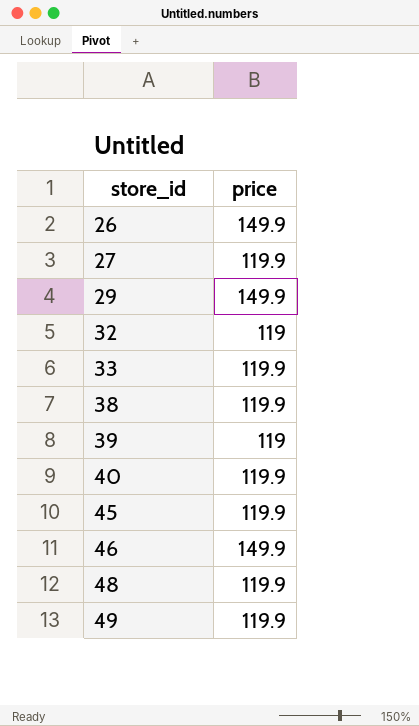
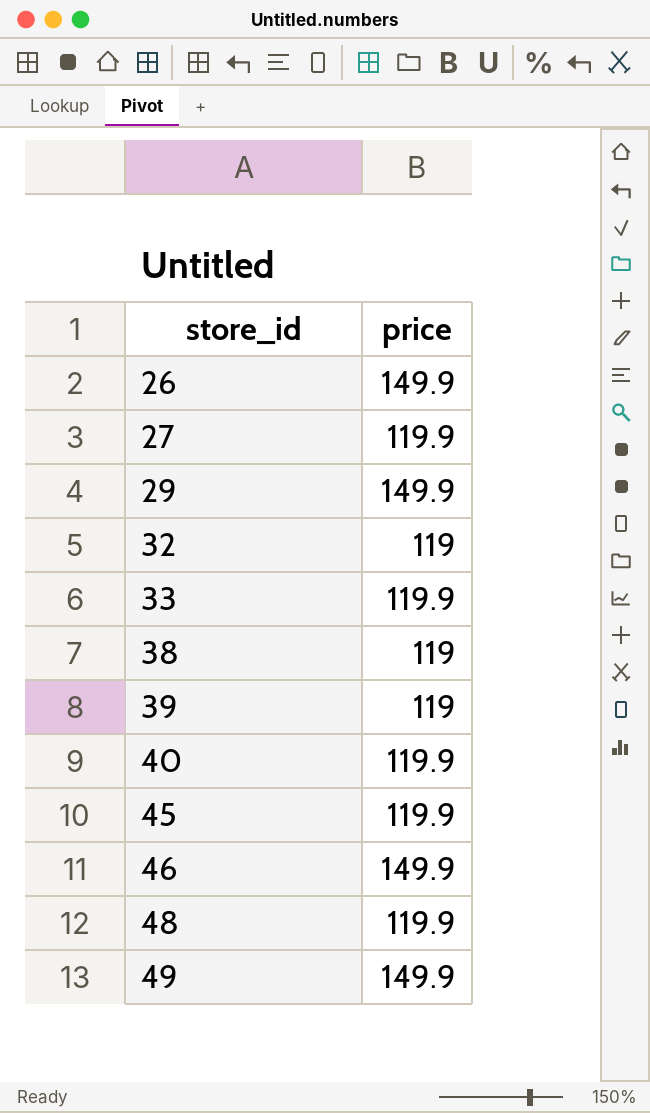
38 | price: 119.9 -> 119
49 | price: 119.9 -> 149.9

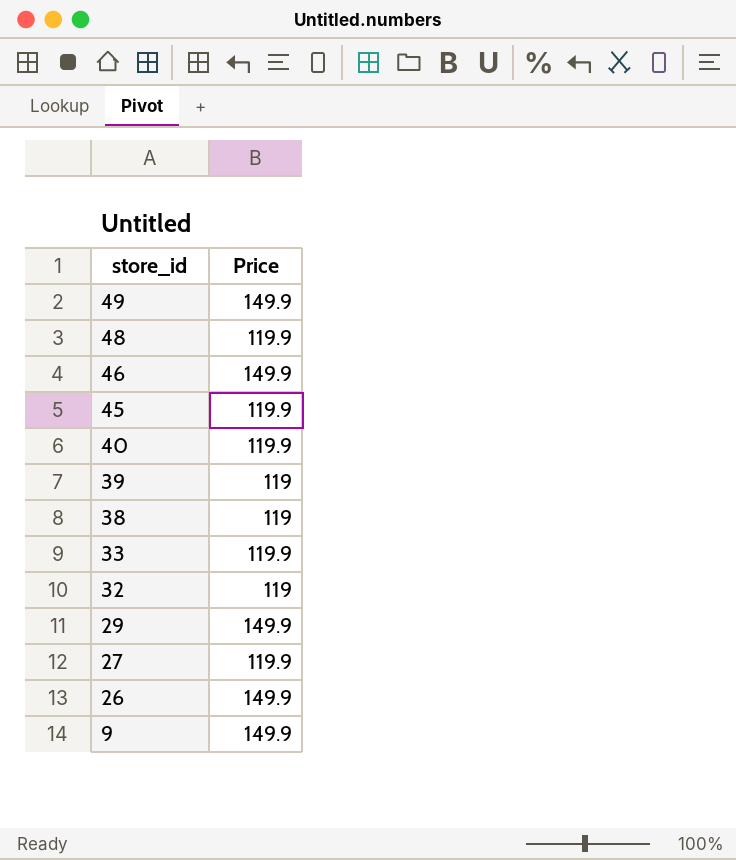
row order: store_id ascending -> store_id descending
column name: price -> Price
row 9: none -> 149.9

